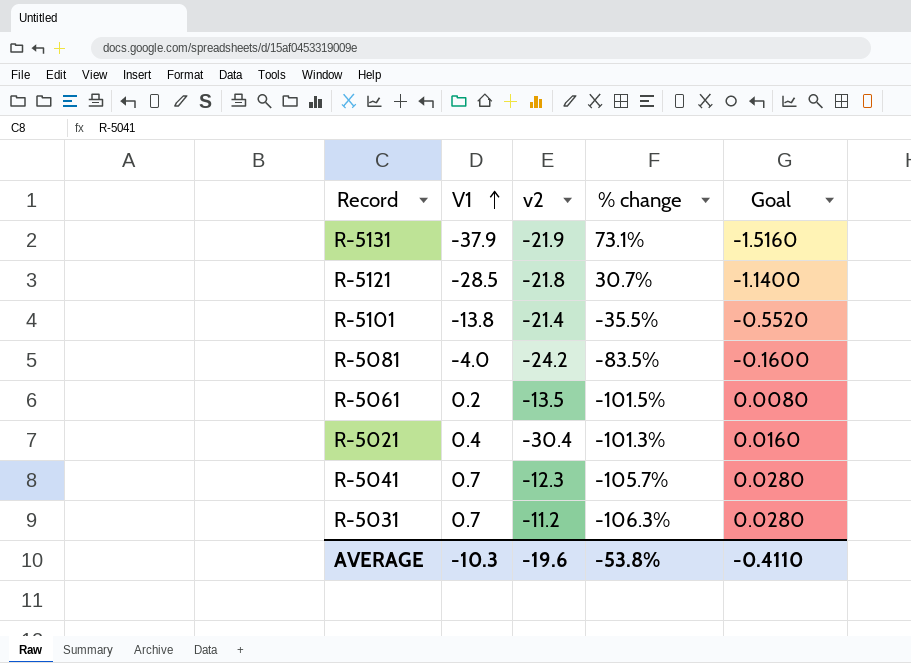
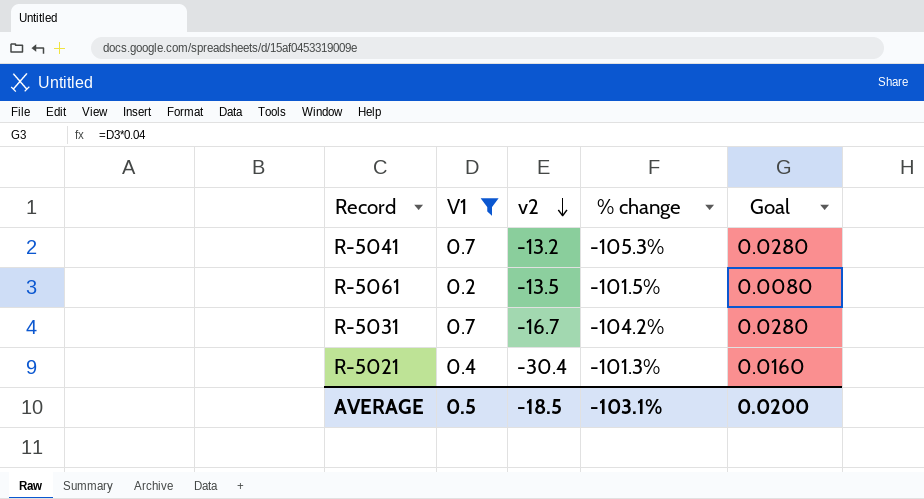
filter: none -> V1 >= 0.2
row order: V1 ascending -> v2 descending
R-5041 | v2: -12.3 -> -13.2
R-5041 | % change: -105.7% -> -105.3%
R-5031 | v2: -11.2 -> -16.7
R-5031 | % change: -106.3% -> -104.2%
AVERAGE | V1: -10.3 -> 0.5
AVERAGE | v2: -19.6 -> -18.5
AVERAGE | % change: -53.8% -> -103.1%
AVERAGE | Goal: -0.4110 -> 0.0200

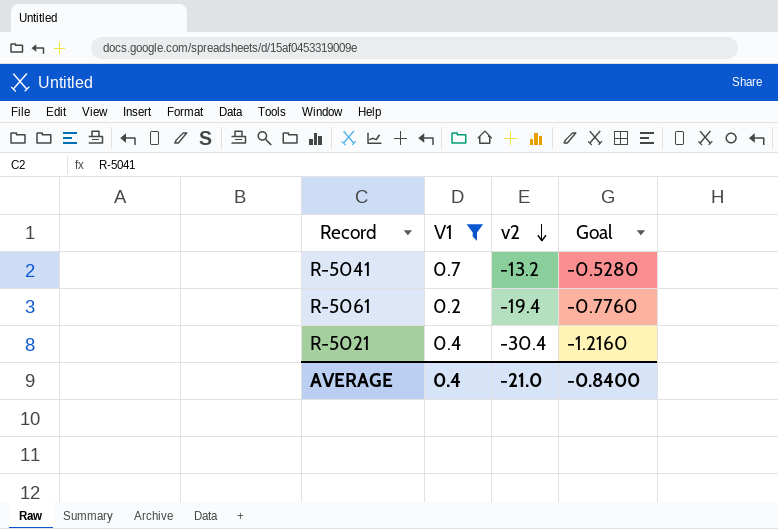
column % change | formula: ([V1] - [v2]) / [v2] -> none
column Goal | formula: [V1] * 0.04 -> [v2] * 0.04
row R-5031: 0.7 | -16.7 | -104.2% | 0.0280 -> none
R-5061 | v2: -13.5 -> -19.4
AVERAGE | V1: 0.5 -> 0.4
AVERAGE | v2: -18.5 -> -21.0
AVERAGE | Goal: 0.0200 -> -0.8400

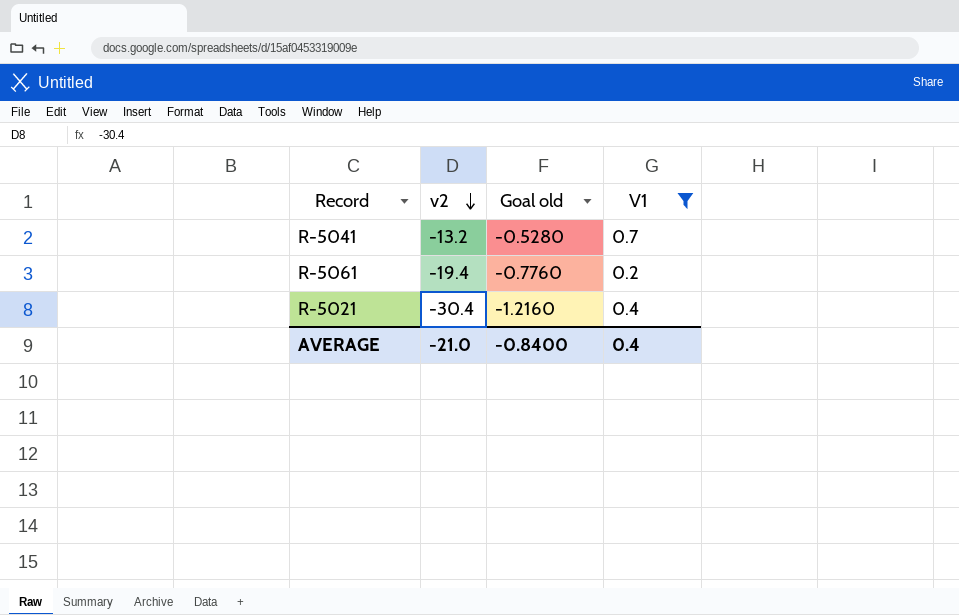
column name: Goal -> Goal old
column V1 | position: 2 -> 4

